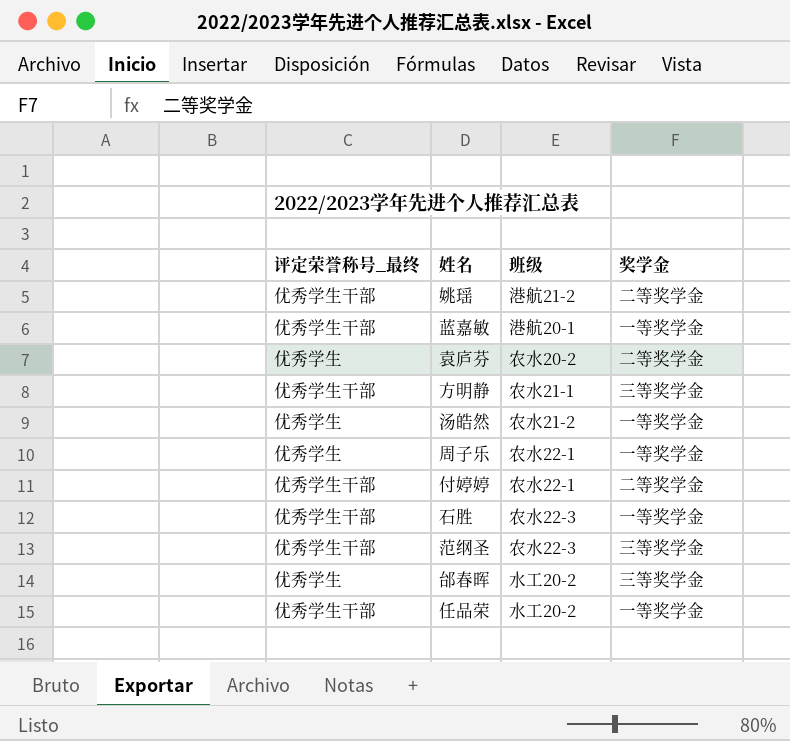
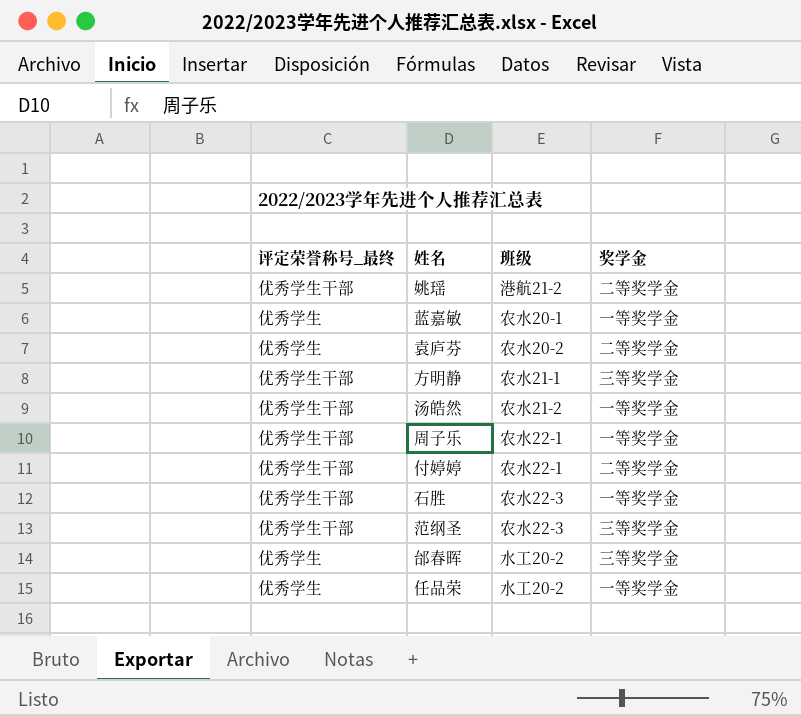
蓝嘉敏 | 评定荣誉称号_最终: 优秀学生干部 -> 优秀学生
蓝嘉敏 | 班级: 港航20-1 -> 农水20-1
汤皓然 | 评定荣誉称号_最终: 优秀学生 -> 优秀学生干部
周子乐 | 评定荣誉称号_最终: 优秀学生 -> 优秀学生干部
任品荣 | 评定荣誉称号_最终: 优秀学生干部 -> 优秀学生

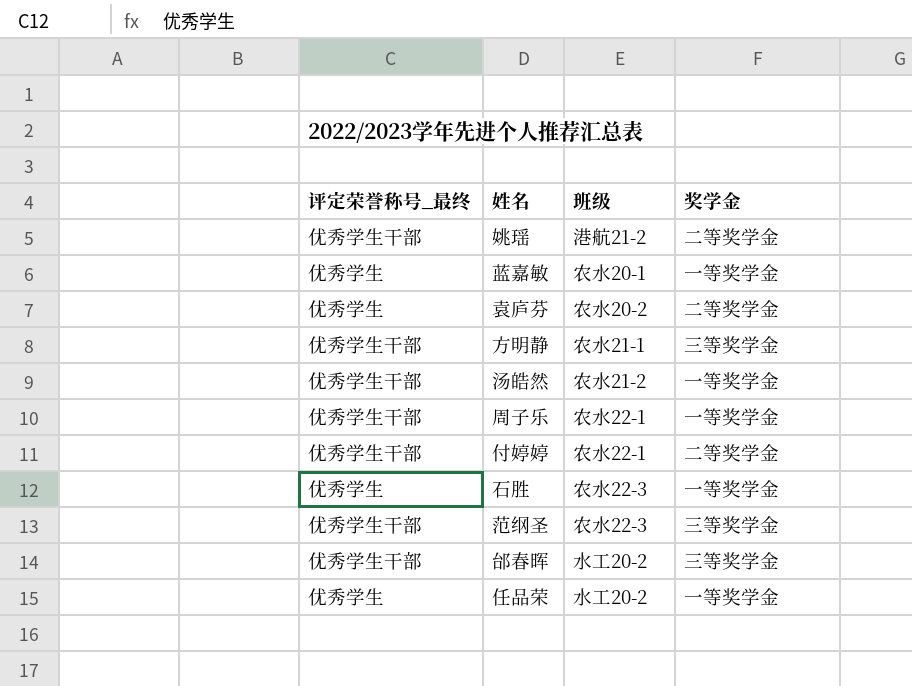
石胜 | 评定荣誉称号_最终: 优秀学生干部 -> 优秀学生
邰春晖 | 评定荣誉称号_最终: 优秀学生 -> 优秀学生干部

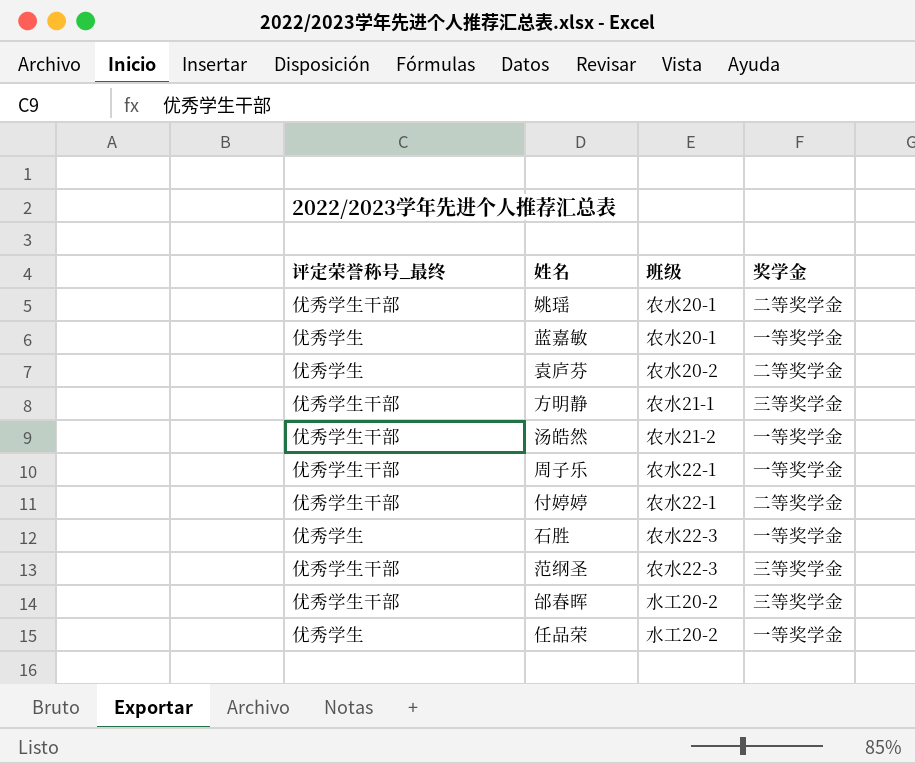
姚瑶 | 班级: 港航21-2 -> 农水20-1

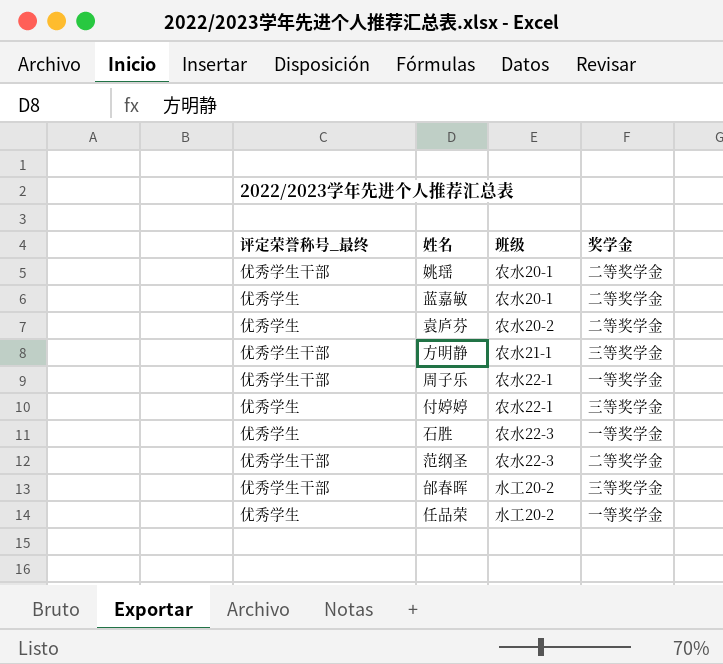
row 汤皓然: 优秀学生干部 | 农水21-2 | 一等奖学金 -> none
蓝嘉敏 | 奖学金: 一等奖学金 -> 二等奖学金
付婷婷 | 评定荣誉称号_最终: 优秀学生干部 -> 优秀学生
付婷婷 | 奖学金: 二等奖学金 -> 三等奖学金
范纲圣 | 奖学金: 三等奖学金 -> 二等奖学金

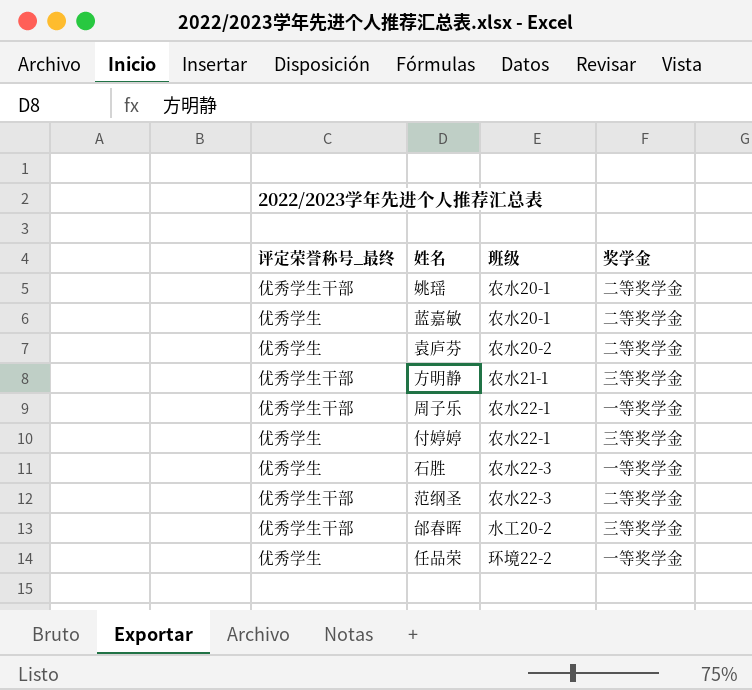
任品荣 | 班级: 水工20-2 -> 环境22-2

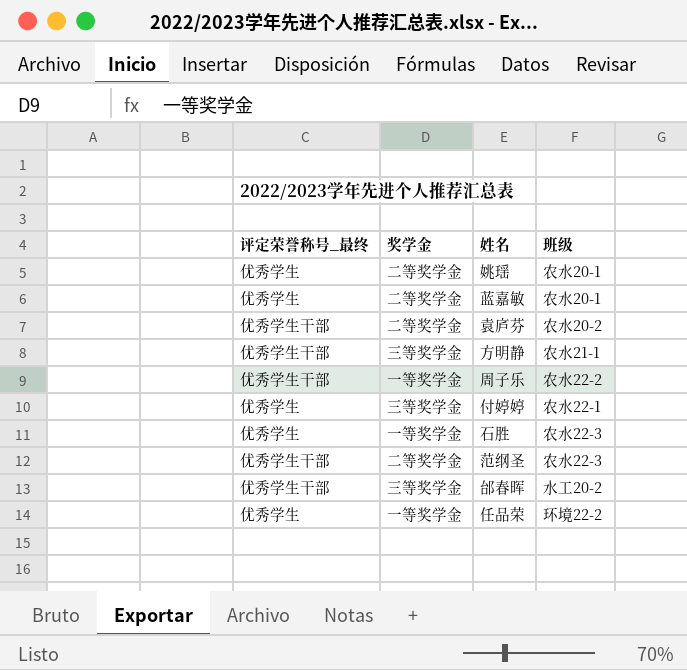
column 奖学金 | position: 4 -> 2
姚瑶 | 评定荣誉称号_最终: 优秀学生干部 -> 优秀学生
袁庐芬 | 评定荣誉称号_最终: 优秀学生 -> 优秀学生干部
周子乐 | 班级: 农水22-1 -> 农水22-2

